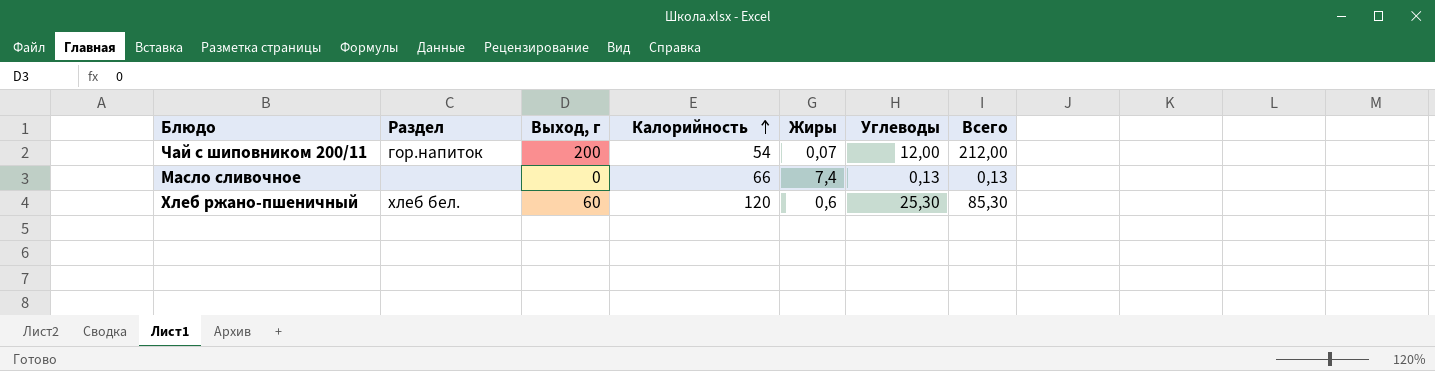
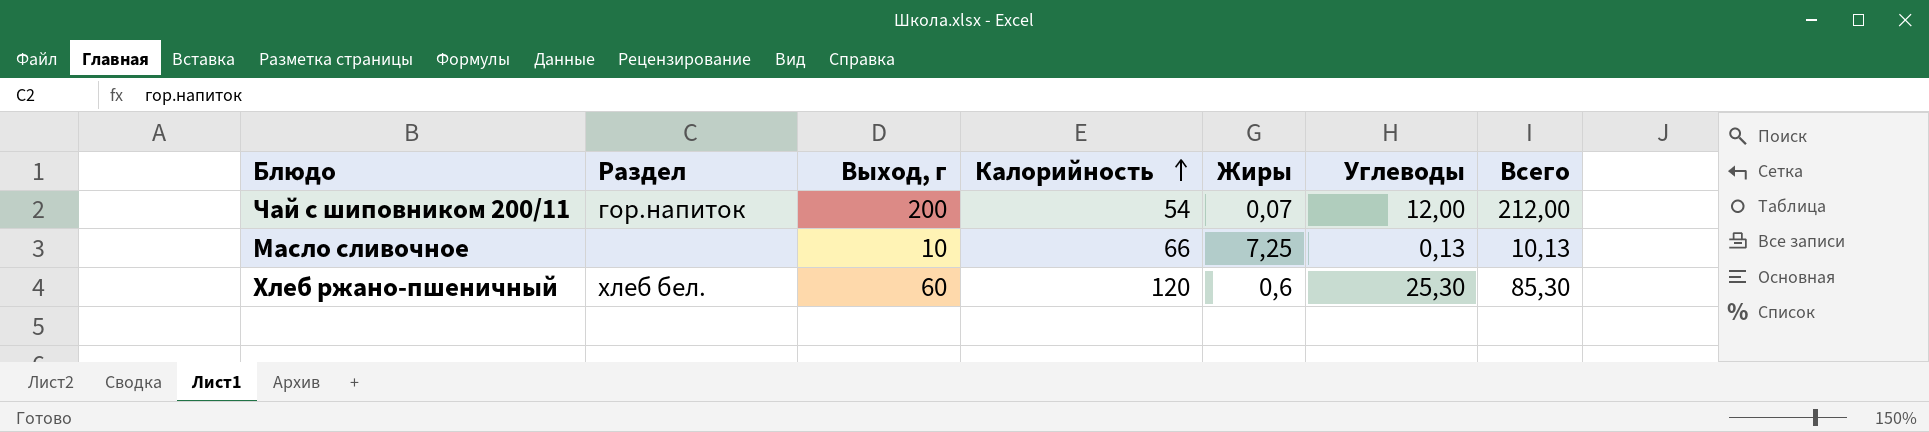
Масло сливочное | Выход, г: 0 -> 10
Масло сливочное | Жиры: 7,4 -> 7,25
Масло сливочное | Всего: 0,13 -> 10,13

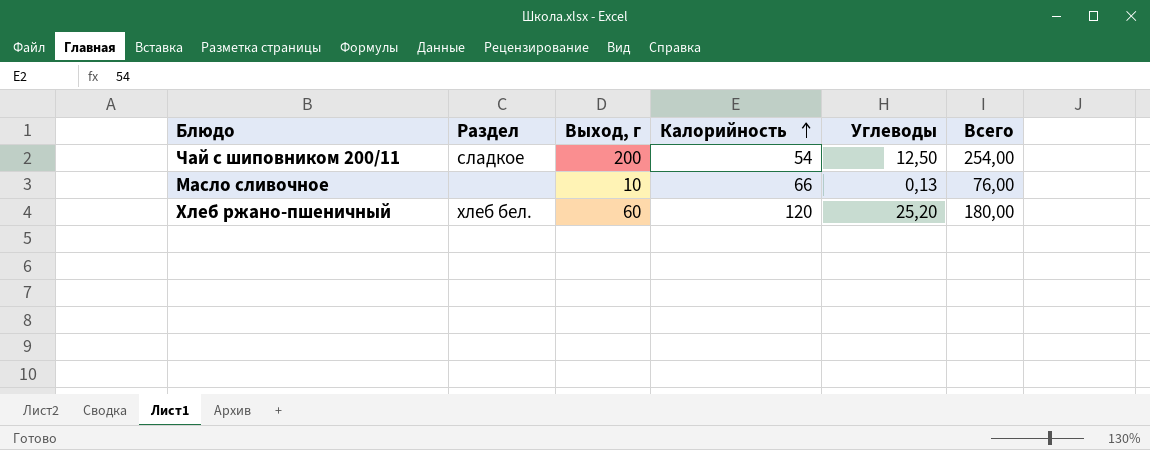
column Жиры | position: 5 -> none
column Всего | formula: [Выход, г] + [Углеводы] -> [Выход, г] + [Калорийность]
Чай с шиповником 200/11 | Раздел: гор.напиток -> сладкое
Чай с шиповником 200/11 | Углеводы: 12,00 -> 12,50
Хлеб ржано-пшеничный | Углеводы: 25,30 -> 25,20

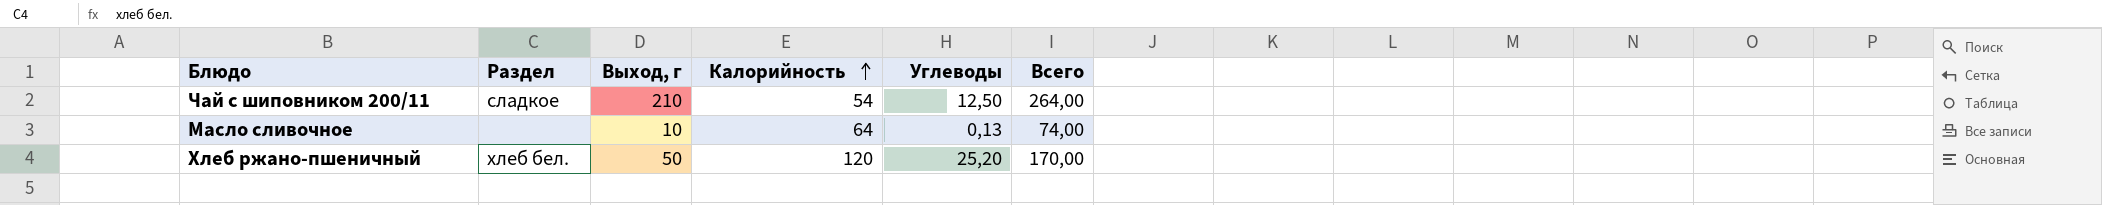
Чай с шиповником 200/11 | Выход, г: 200 -> 210
Чай с шиповником 200/11 | Всего: 254,00 -> 264,00
Масло сливочное | Калорийность: 66 -> 64
Масло сливочное | Всего: 76,00 -> 74,00
Хлеб ржано-пшеничный | Выход, г: 60 -> 50
Хлеб ржано-пшеничный | Всего: 180,00 -> 170,00

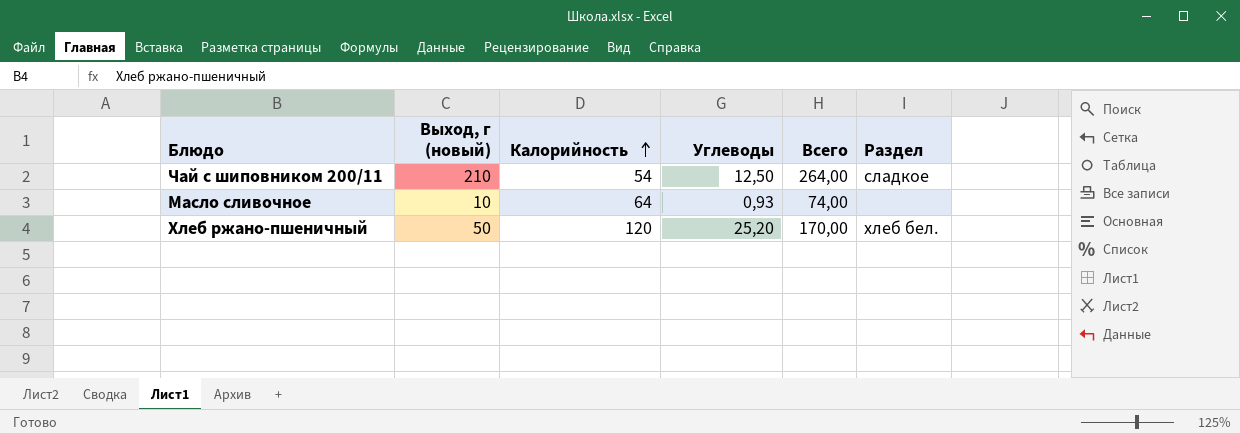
column name: Выход, г -> Выход, г (новый)
column Раздел | position: 2 -> 6
Масло сливочное | Углеводы: 0,13 -> 0,93

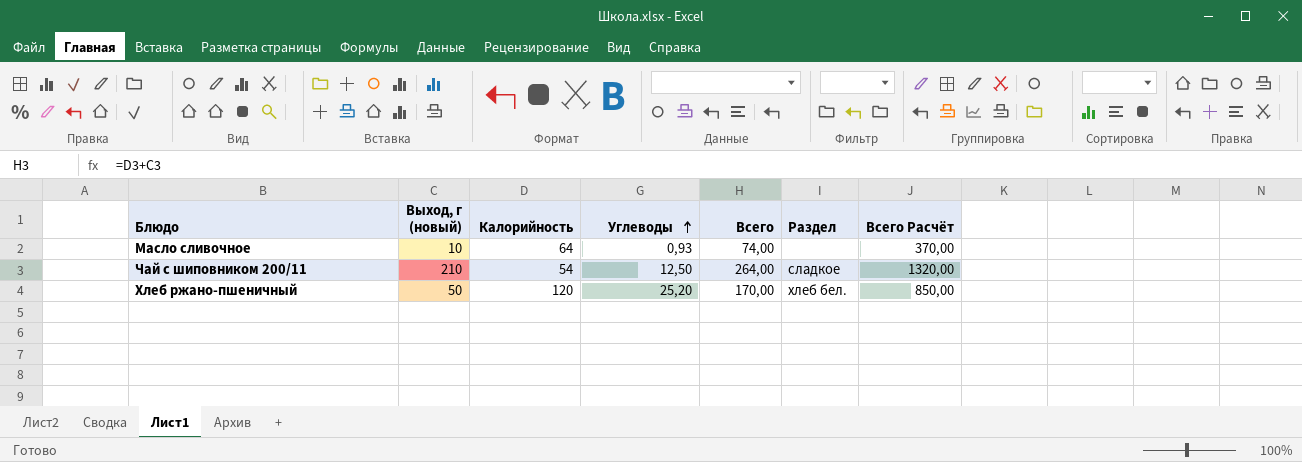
row order: Калорийность ascending -> Углеводы ascending
column Всего Расчёт | formula: none -> [Всего] * 5

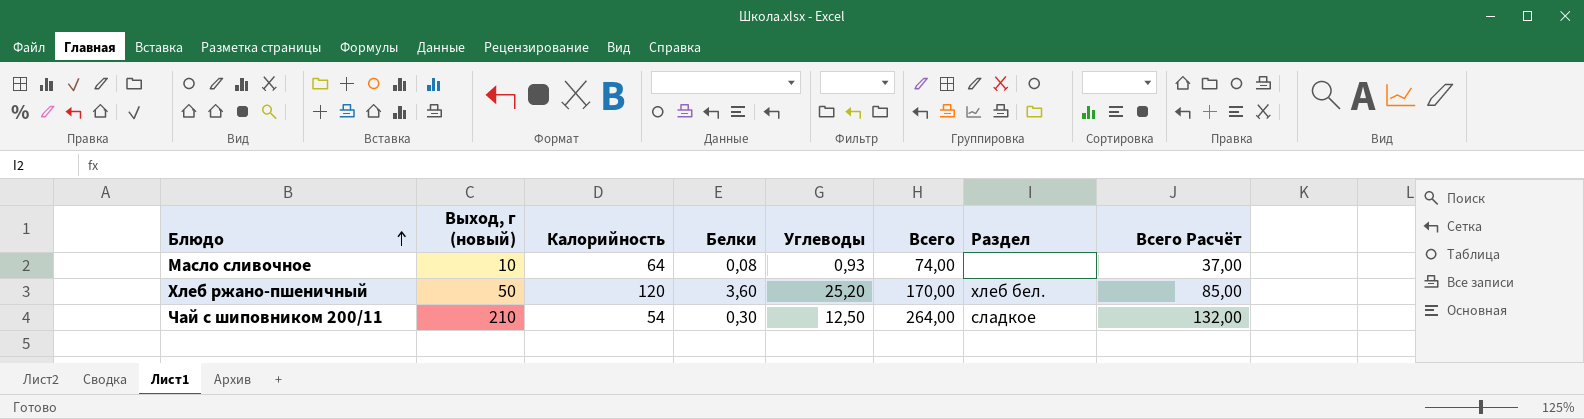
row order: Углеводы ascending -> Блюдо ascending
column Белки | position: none -> 4
column Всего Расчёт | formula: [Всего] * 5 -> [Всего] * 0,5

